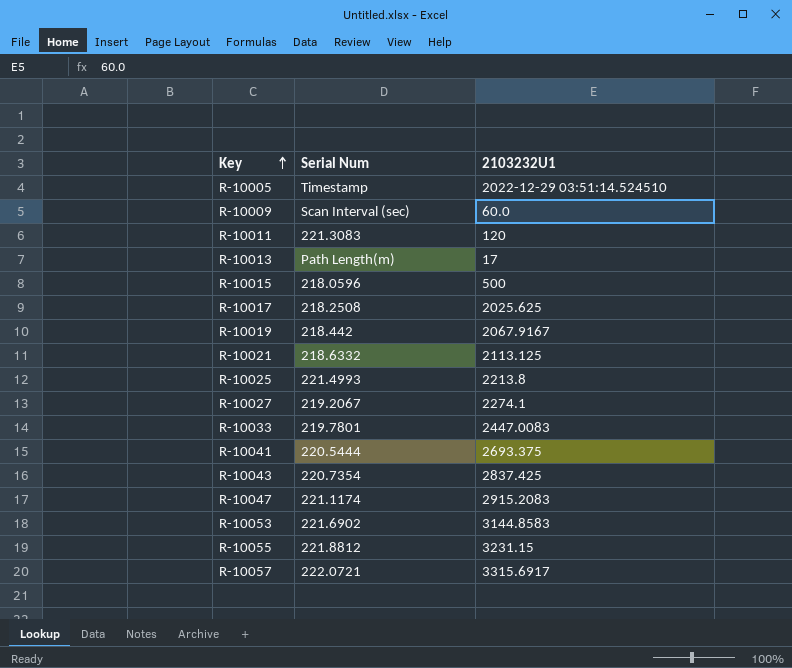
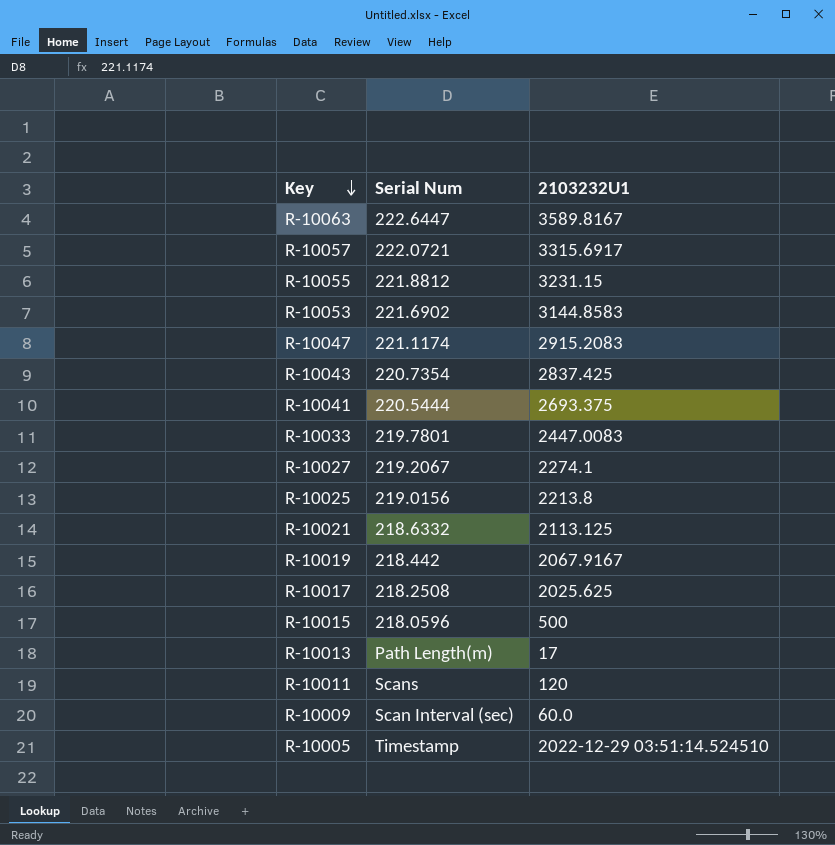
row order: Key ascending -> Key descending
row R-10063: none -> 222.6447 | 3589.8167
R-10025 | Serial Num: 221.4993 -> 219.0156
R-10011 | Serial Num: 221.3083 -> Scans

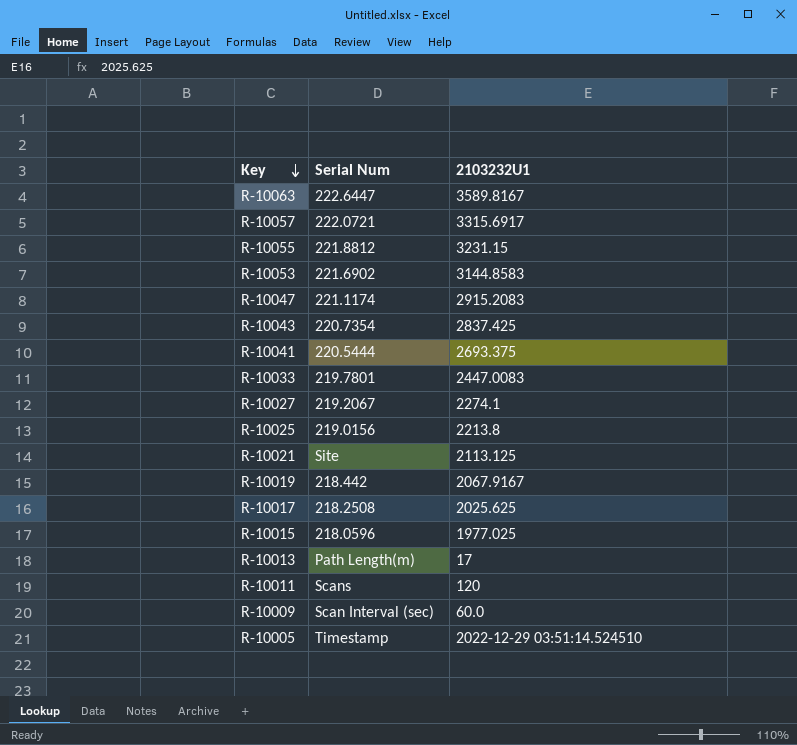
R-10021 | Serial Num: 218.6332 -> Site
R-10015 | 2103232U1: 500 -> 1977.025

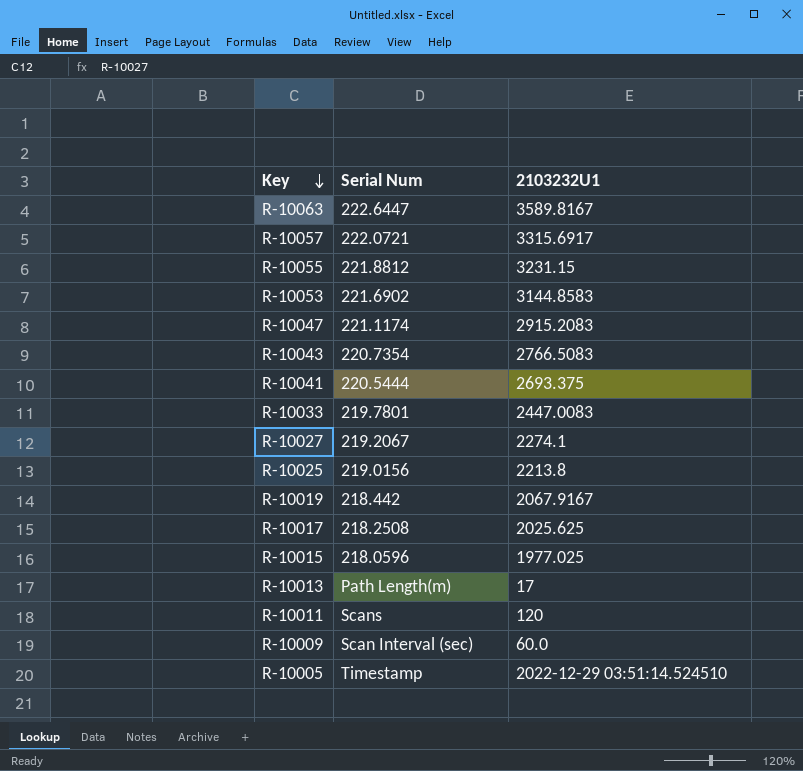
row R-10021: Site | 2113.125 -> none
R-10043 | 2103232U1: 2837.425 -> 2766.5083

